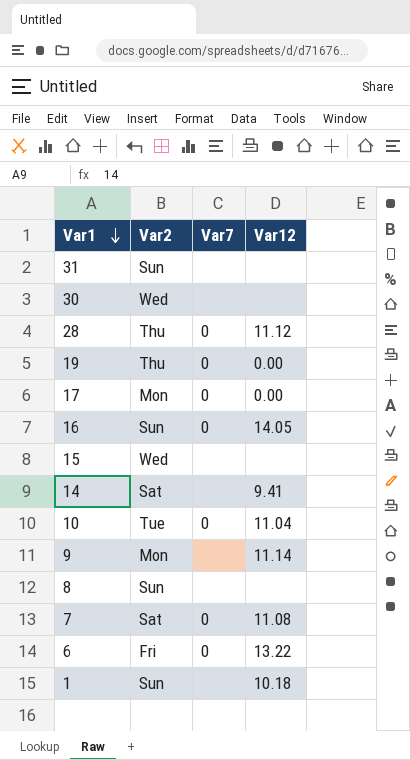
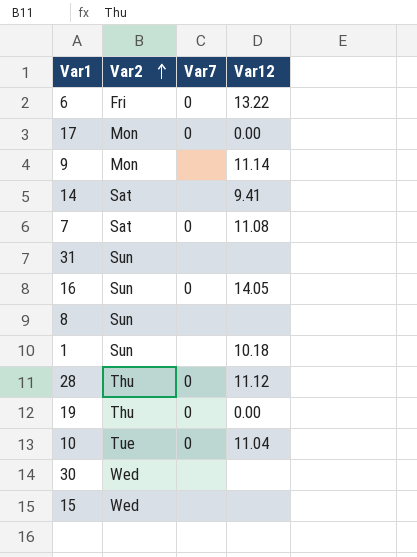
row order: Var1 descending -> Var2 ascending

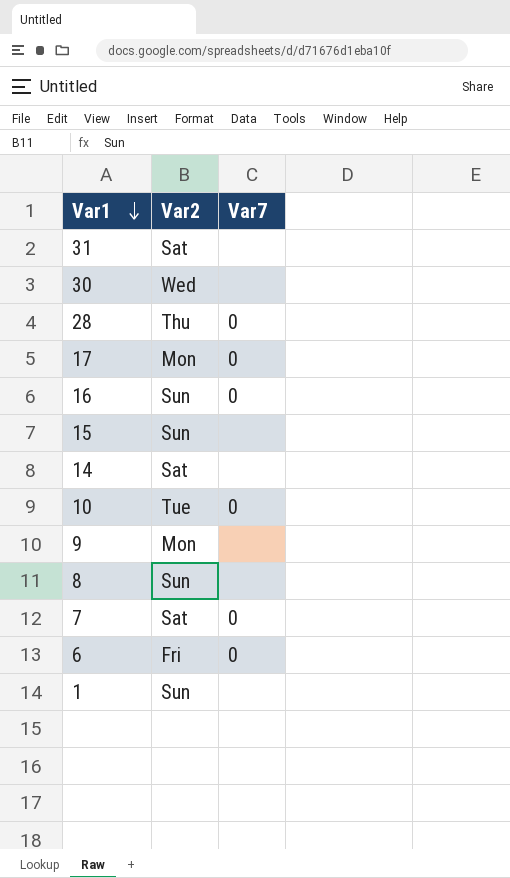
row order: Var2 ascending -> Var1 descending
column Var12 | position: 4 -> none
row 19: Thu | 0 | 0.00 -> none
31 | Var2: Sun -> Sat
15 | Var2: Wed -> Sun

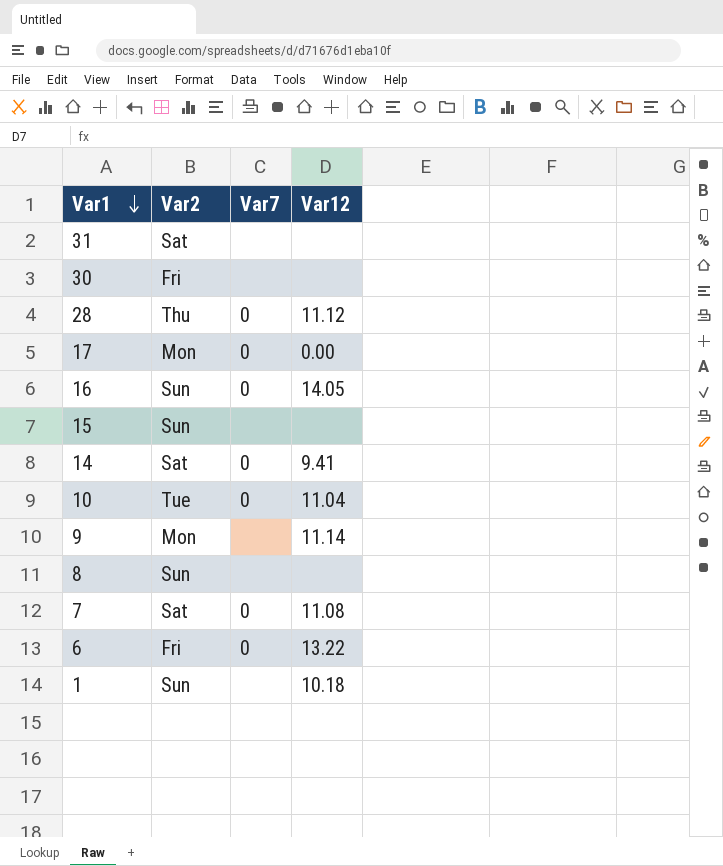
column Var12 | position: none -> 4
30 | Var2: Wed -> Fri
14 | Var7: none -> 0

